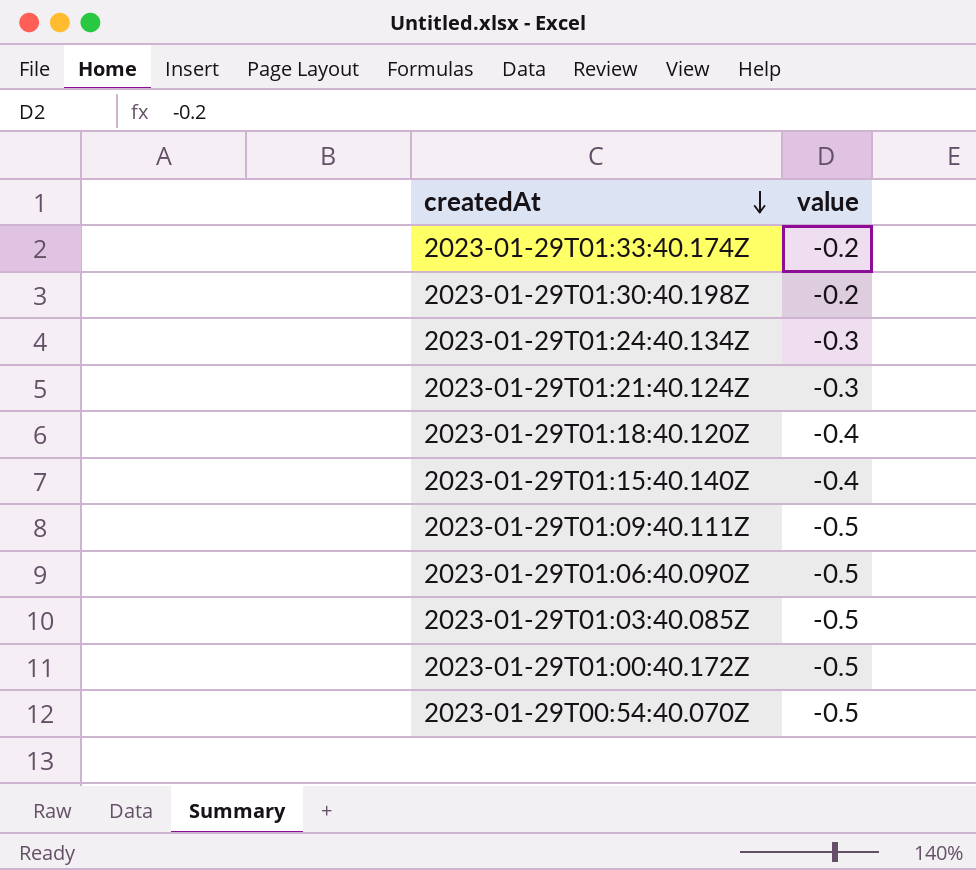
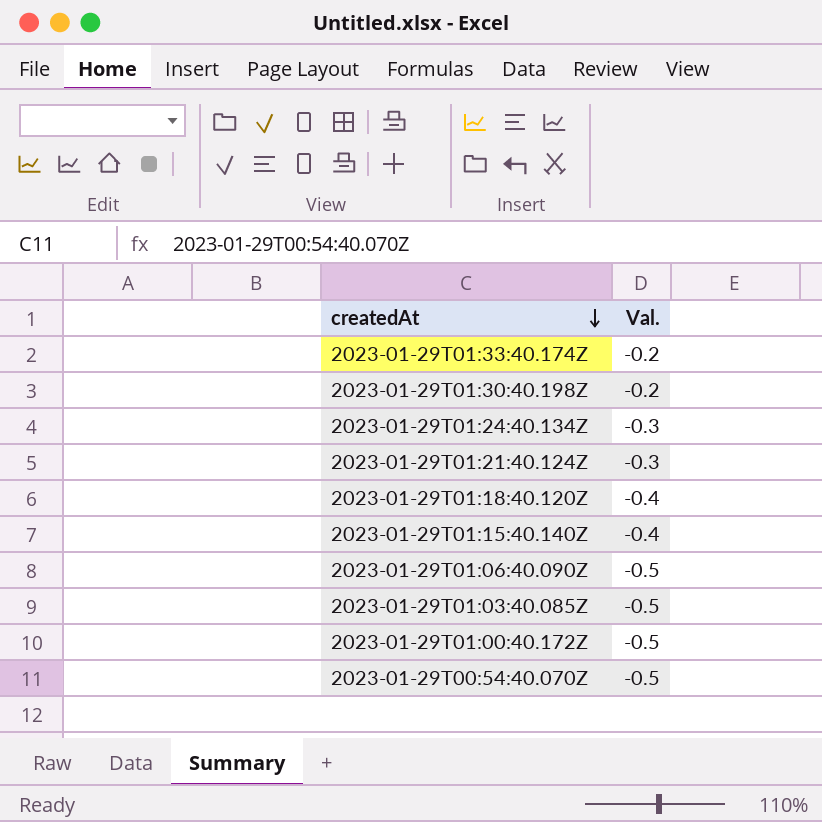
column name: value -> Val.
row 2023-01-29T01:09:40.111Z: -0.5 -> none

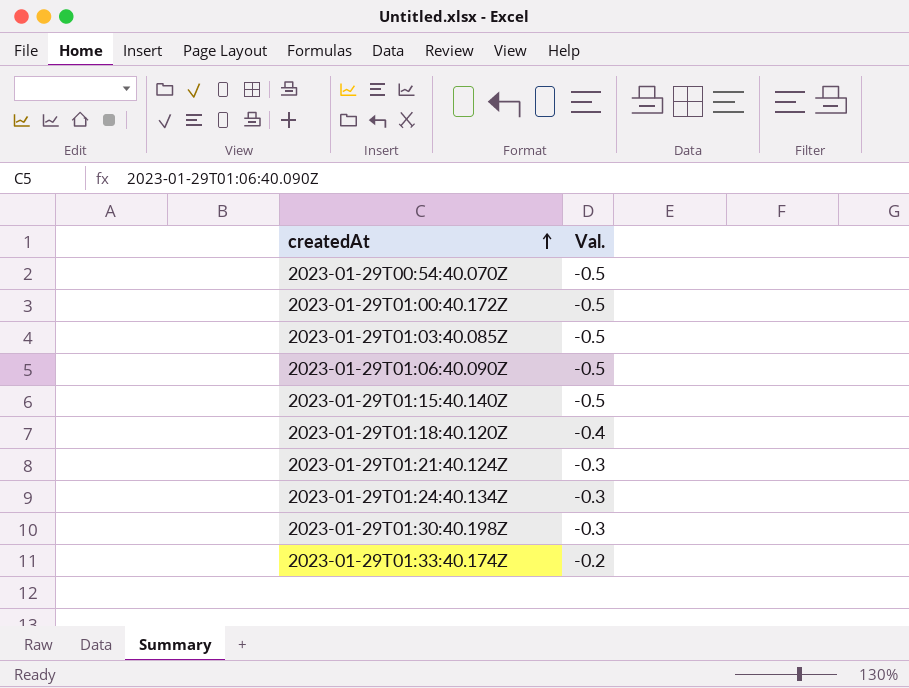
row order: createdAt descending -> createdAt ascending
2023-01-29T01:15:40.140Z | Val.: -0.4 -> -0.5
2023-01-29T01:30:40.198Z | Val.: -0.2 -> -0.3

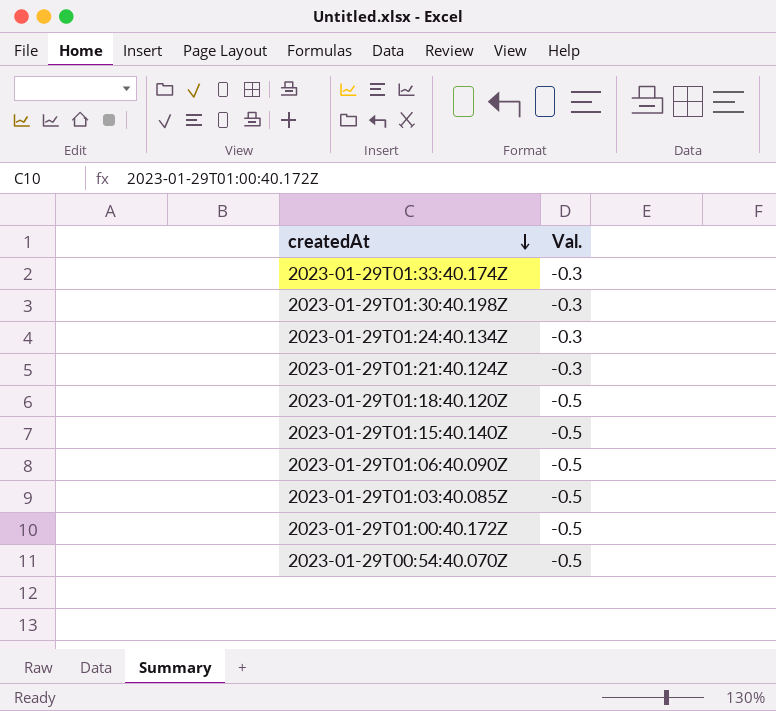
row order: createdAt ascending -> createdAt descending
2023-01-29T01:33:40.174Z | Val.: -0.2 -> -0.3
2023-01-29T01:18:40.120Z | Val.: -0.4 -> -0.5

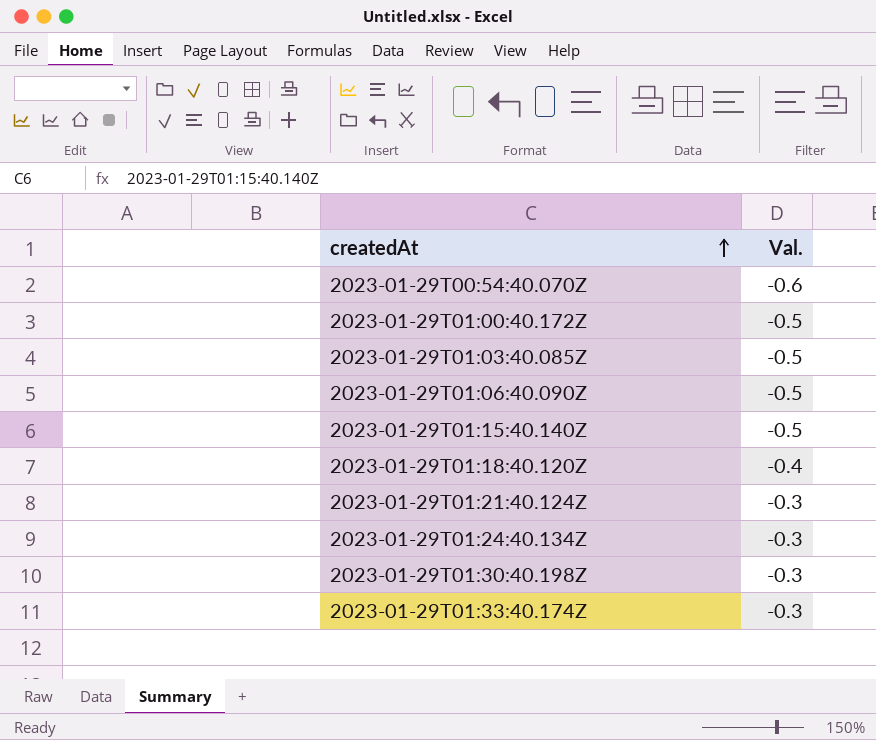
row order: createdAt descending -> createdAt ascending
2023-01-29T00:54:40.070Z | Val.: -0.5 -> -0.6
2023-01-29T01:18:40.120Z | Val.: -0.5 -> -0.4

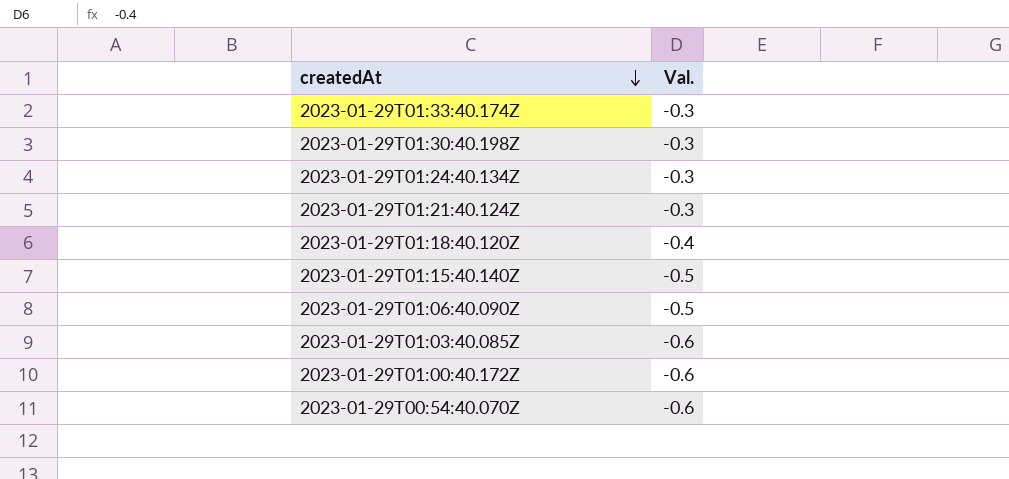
row order: createdAt ascending -> createdAt descending
2023-01-29T01:03:40.085Z | Val.: -0.5 -> -0.6
2023-01-29T01:00:40.172Z | Val.: -0.5 -> -0.6

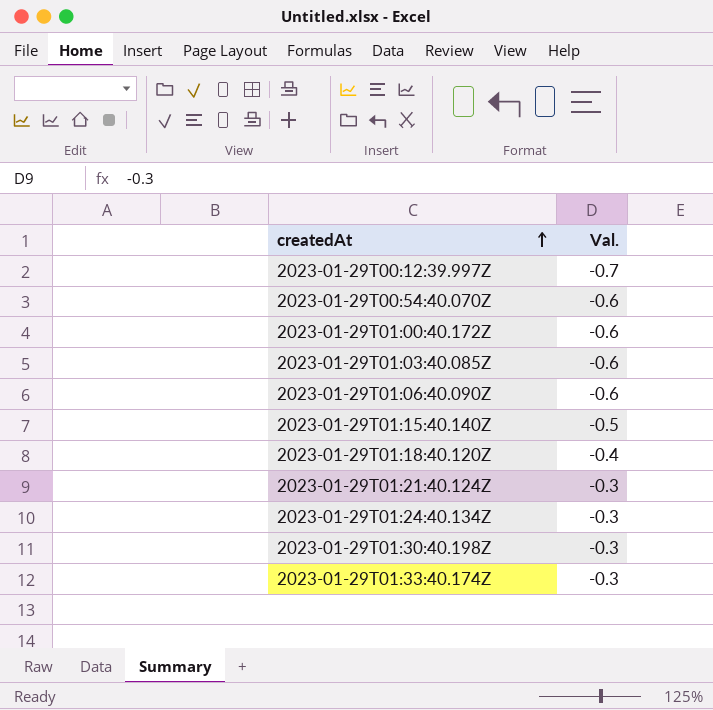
row order: createdAt descending -> createdAt ascending
row 2023-01-29T00:12:39.997Z: none -> -0.7
2023-01-29T01:06:40.090Z | Val.: -0.5 -> -0.6

